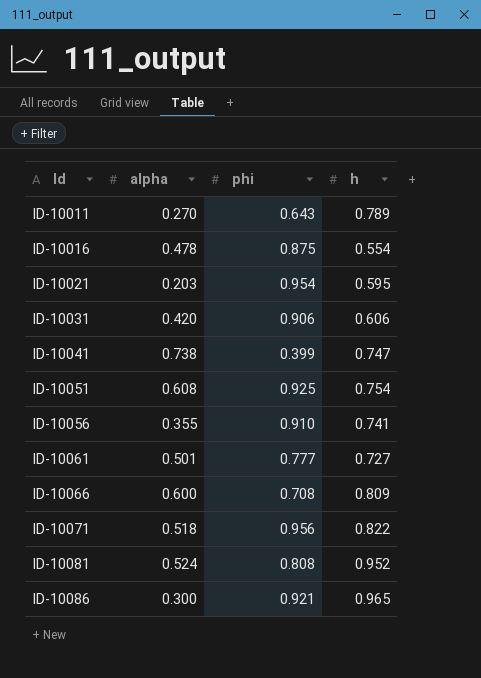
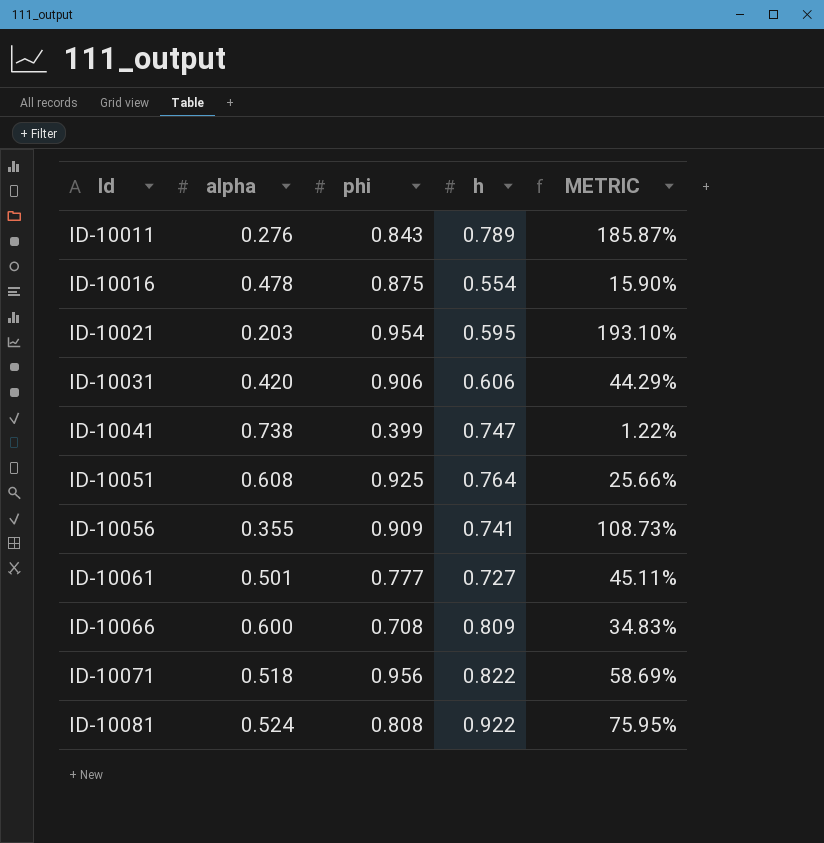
column METRIC | formula: none -> ([h] - [alpha]) / [alpha]
row ID-10086: 0.300 | 0.921 | 0.965 -> none
ID-10011 | alpha: 0.270 -> 0.276
ID-10011 | phi: 0.643 -> 0.843
ID-10051 | h: 0.754 -> 0.764
ID-10056 | phi: 0.910 -> 0.909
ID-10081 | h: 0.952 -> 0.922

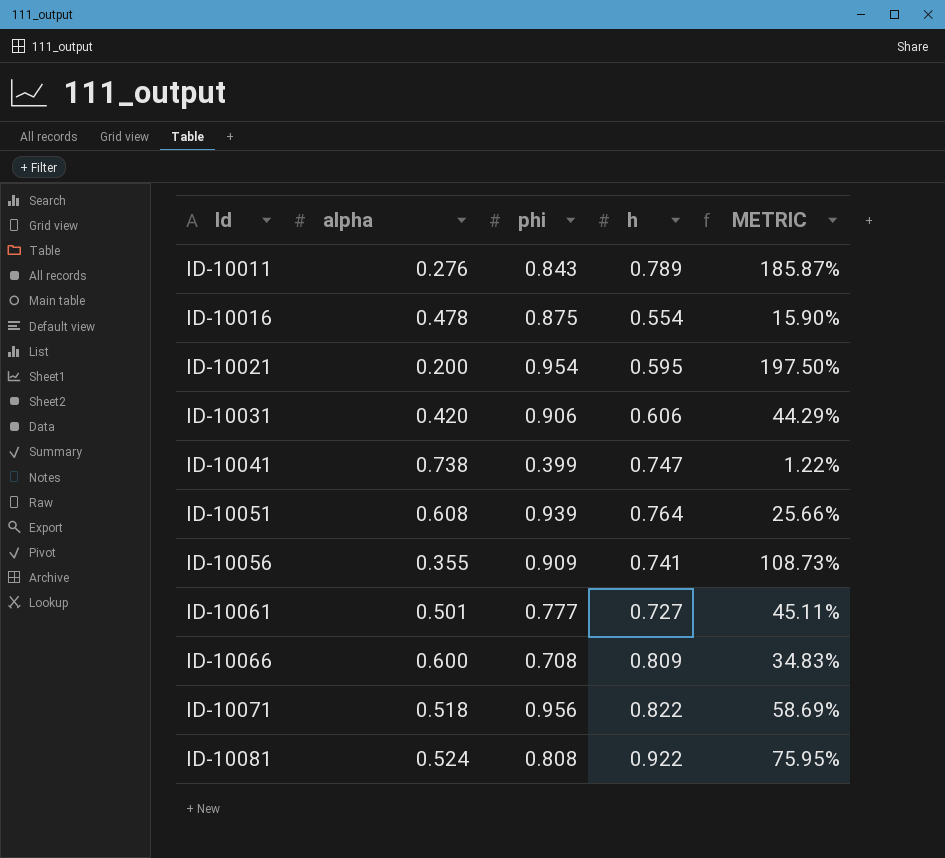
ID-10021 | alpha: 0.203 -> 0.200
ID-10021 | METRIC: 193.10% -> 197.50%
ID-10051 | phi: 0.925 -> 0.939

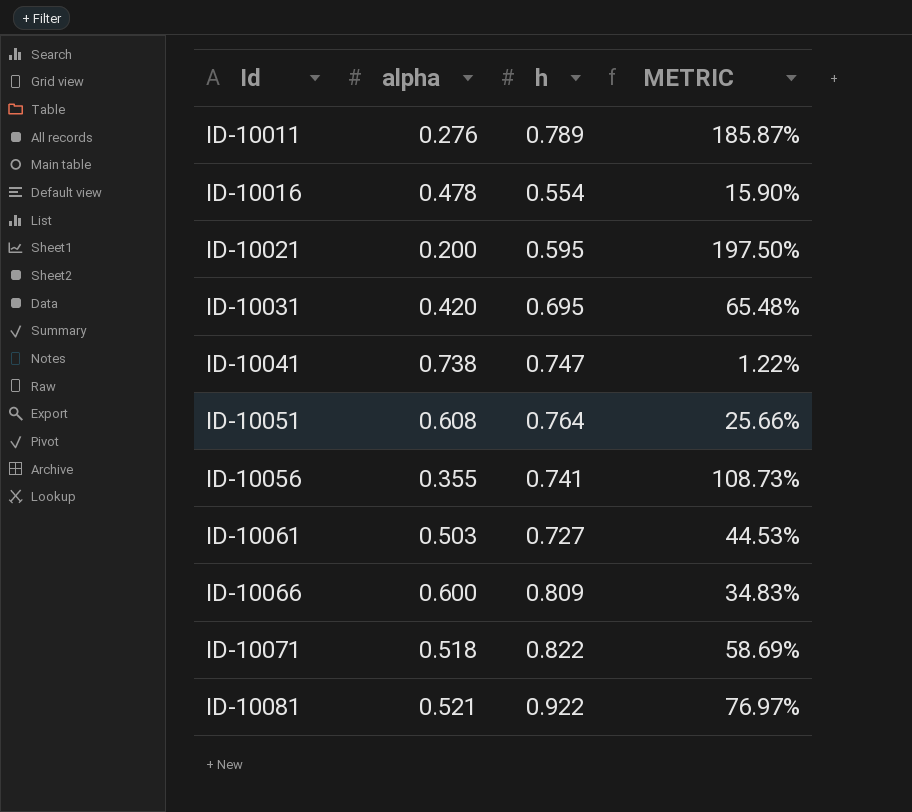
column phi | position: 3 -> none
ID-10031 | h: 0.606 -> 0.695
ID-10031 | METRIC: 44.29% -> 65.48%
ID-10061 | alpha: 0.501 -> 0.503
ID-10061 | METRIC: 45.11% -> 44.53%
ID-10081 | alpha: 0.524 -> 0.521
ID-10081 | METRIC: 75.95% -> 76.97%

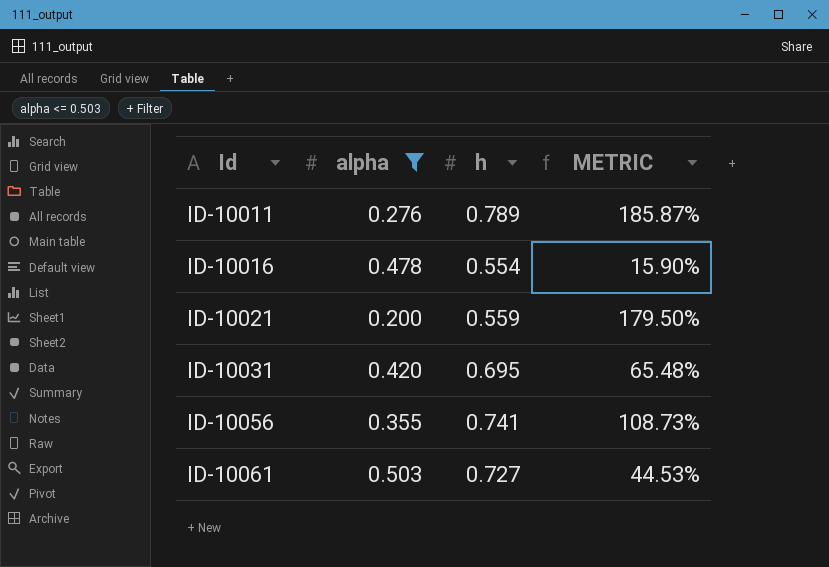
filter: none -> alpha <= 0.503
ID-10021 | h: 0.595 -> 0.559
ID-10021 | METRIC: 197.50% -> 179.50%

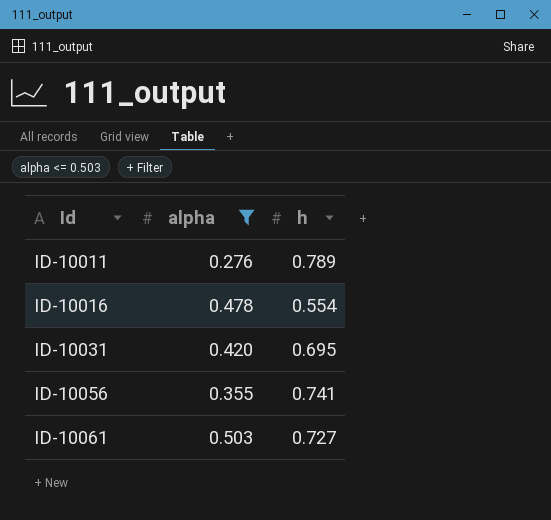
column METRIC | formula: ([h] - [alpha]) / [alpha] -> none
row ID-10021: 0.200 | 0.559 | 179.50% -> none

